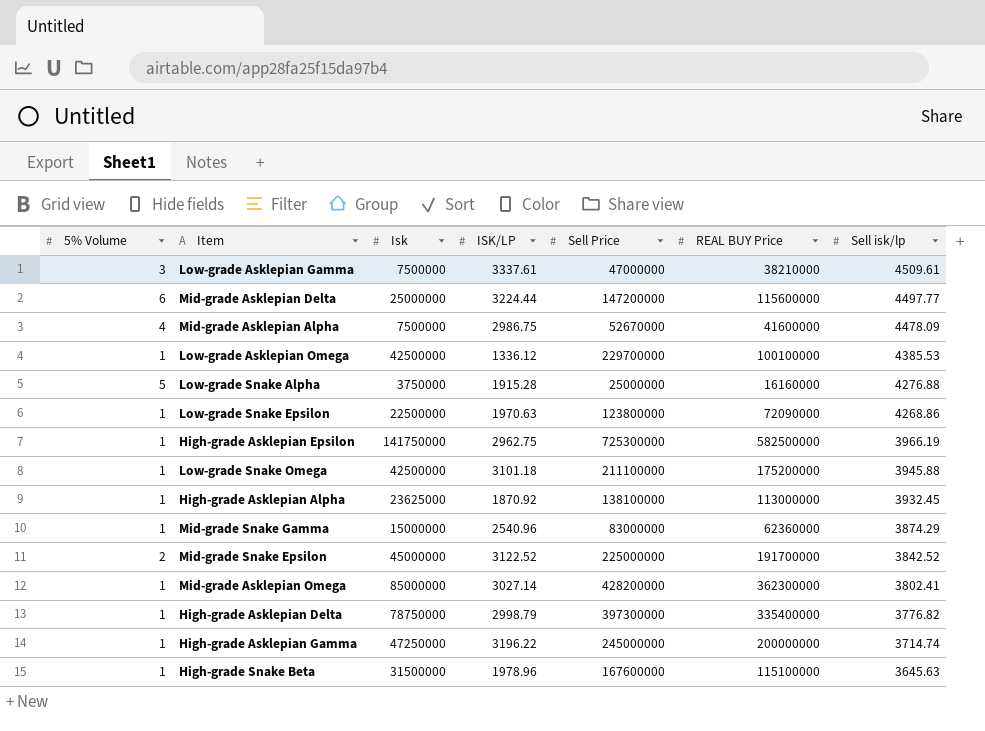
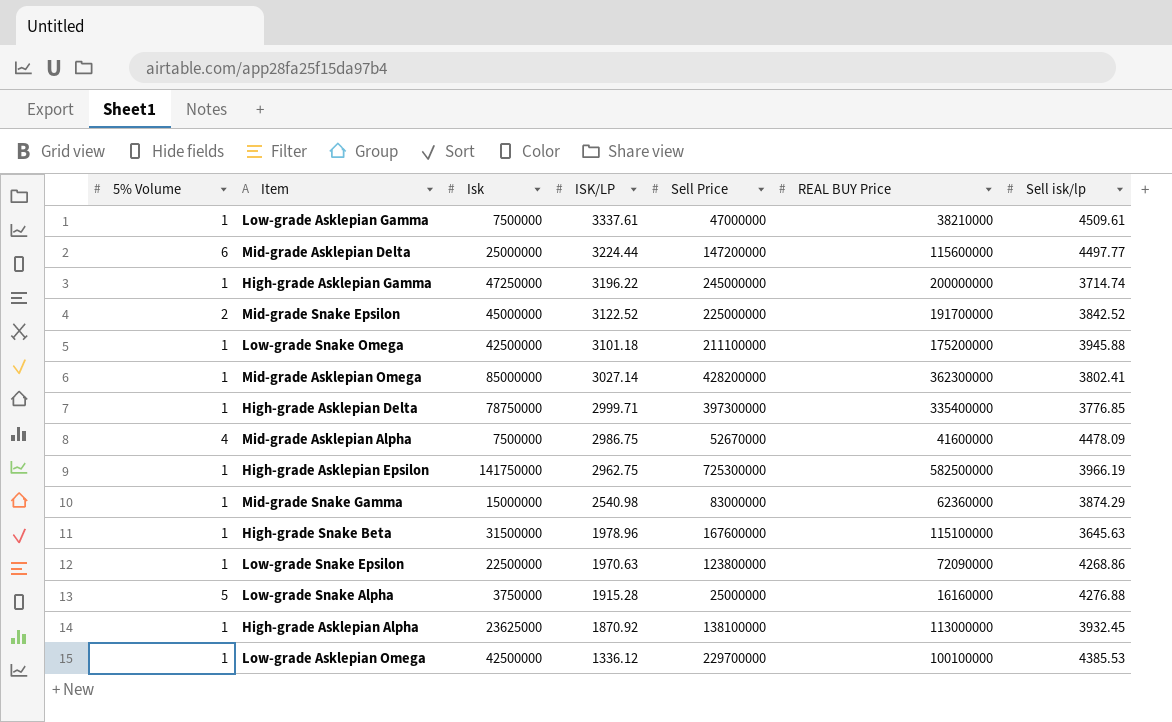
row order: Sell isk/lp descending -> ISK/LP descending
Low-grade Asklepian Gamma | 5% Volume: 3 -> 1
High-grade Asklepian Delta | ISK/LP: 2998.79 -> 2999.71
High-grade Asklepian Delta | Sell isk/lp: 3776.82 -> 3776.85
Mid-grade Snake Gamma | ISK/LP: 2540.96 -> 2540.98

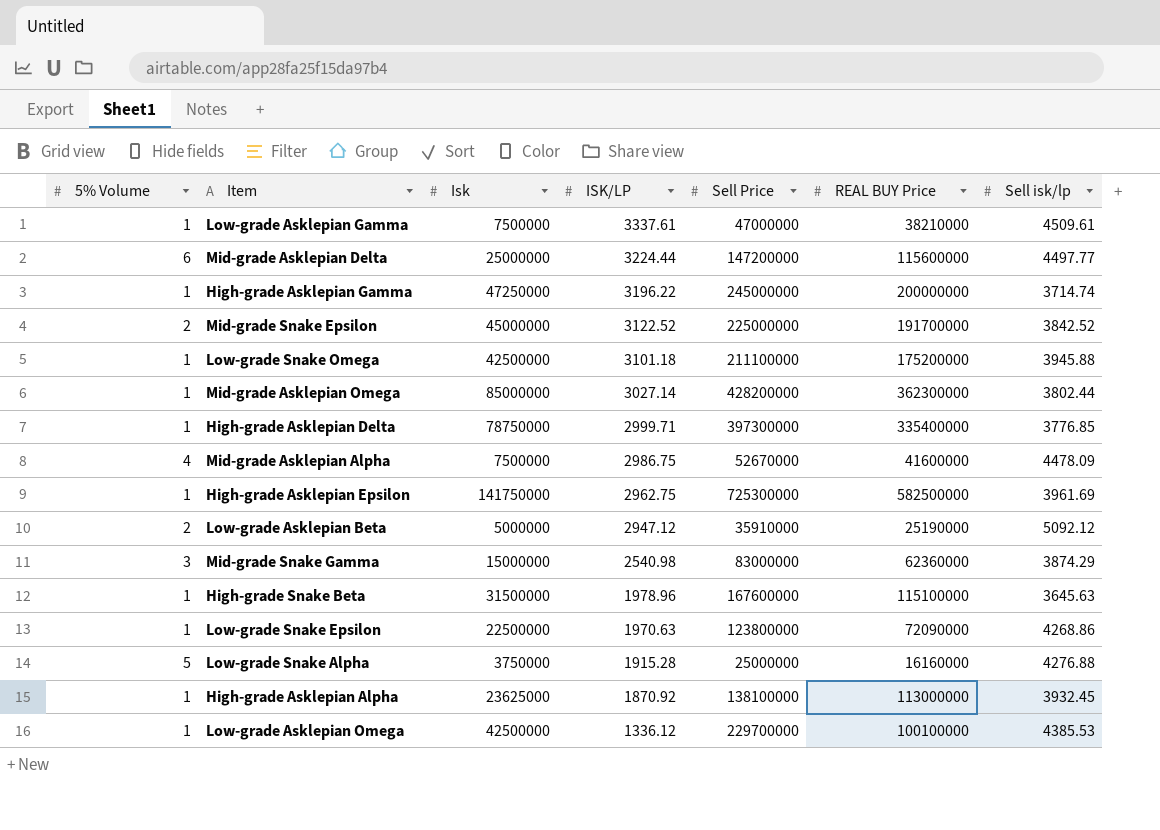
Mid-grade Asklepian Omega | Sell isk/lp: 3802.41 -> 3802.44
High-grade Asklepian Epsilon | Sell isk/lp: 3966.19 -> 3961.69
row Low-grade Asklepian Beta: none -> 2 | 5000000 | 2947.12 | 35910000 | 25190000 | 5092.12
Mid-grade Snake Gamma | 5% Volume: 1 -> 3

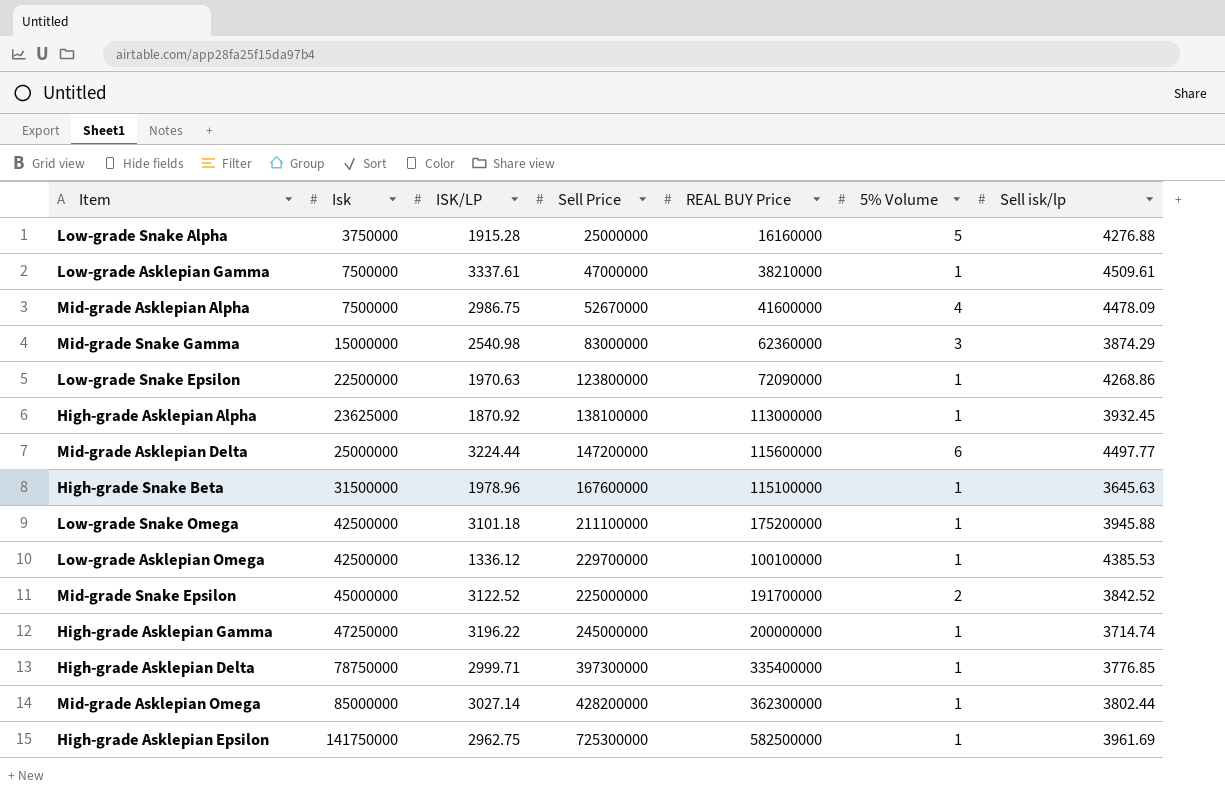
row order: ISK/LP descending -> Isk ascending
column 5% Volume | position: 1 -> 6
row Low-grade Asklepian Beta: 2 | 5000000 | 2947.12 | 35910000 | 25190000 | 5092.12 -> none

